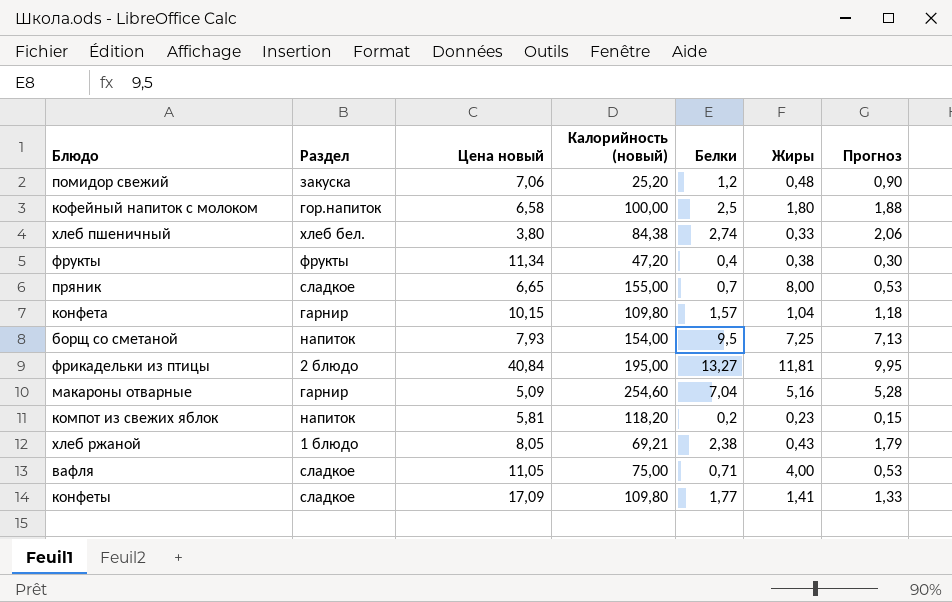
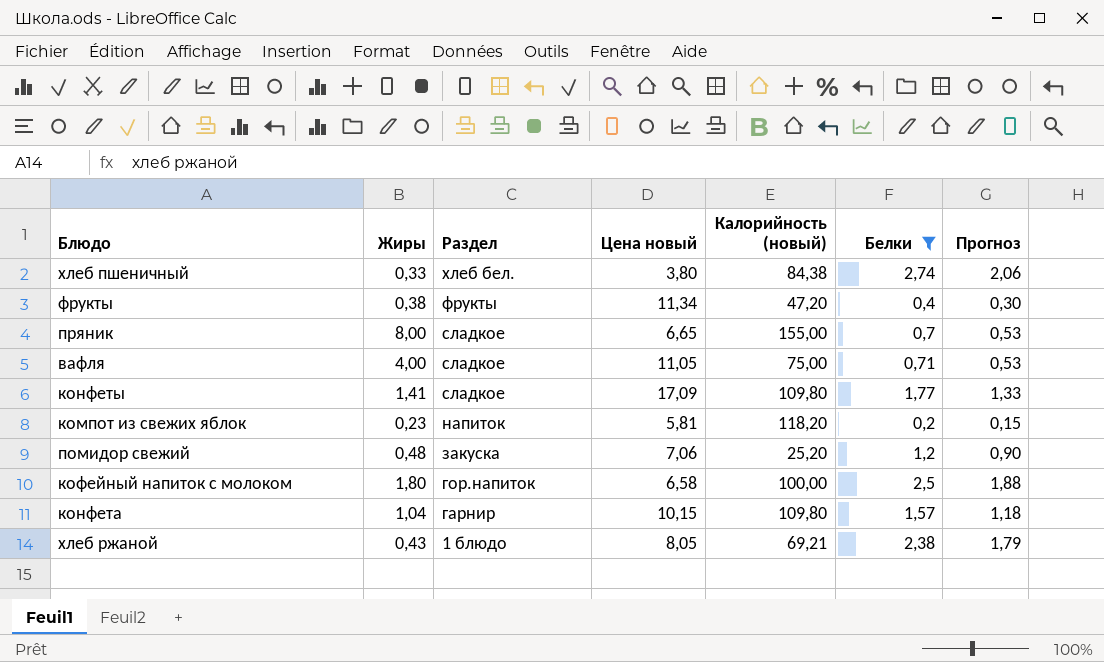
filter: none -> Белки <= 2,74
row order: none -> Раздел descending
column Жиры | position: 6 -> 2

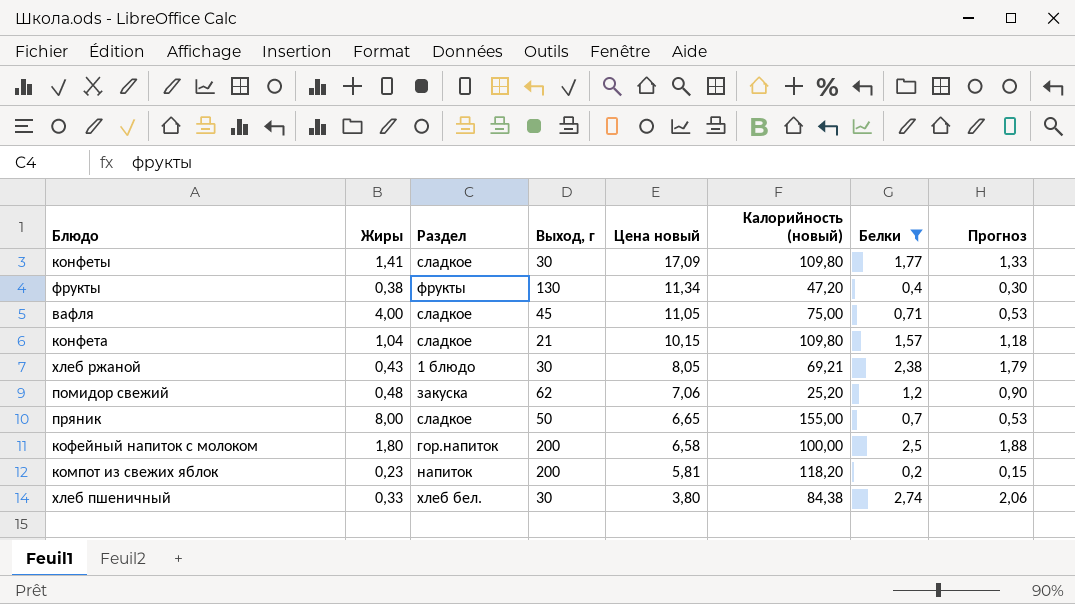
row order: Раздел descending -> Цена новый descending
column Выход, г | position: none -> 4
конфета | Раздел: гарнир -> сладкое

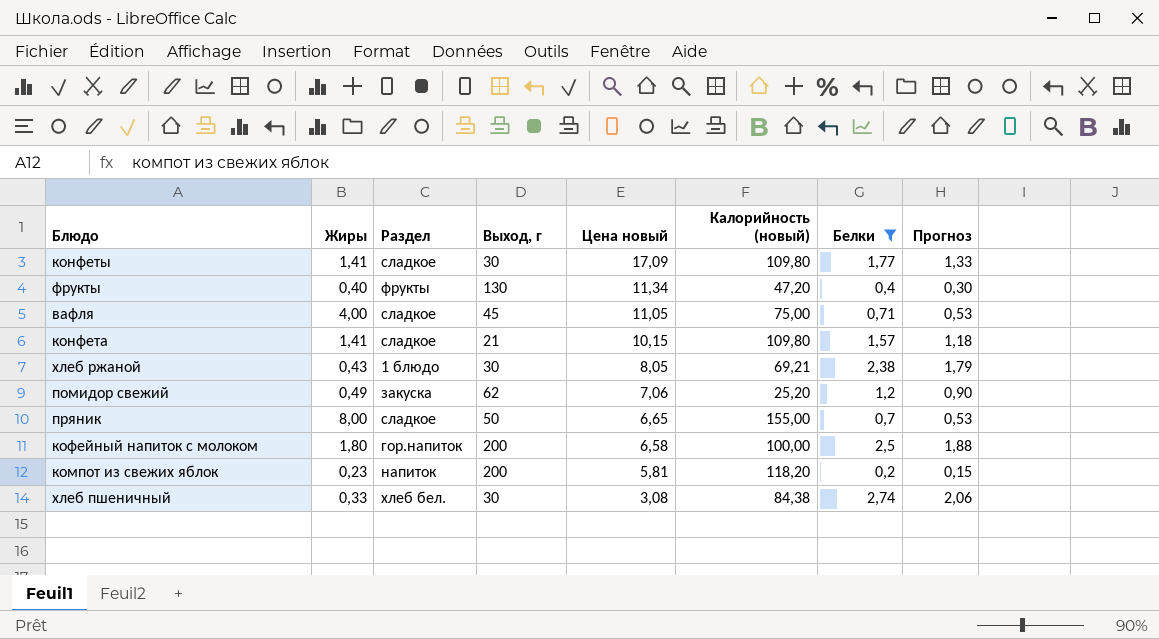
фрукты | Жиры: 0,38 -> 0,40
конфета | Жиры: 1,04 -> 1,41
помидор свежий | Жиры: 0,48 -> 0,49
хлеб пшеничный | Цена новый: 3,80 -> 3,08

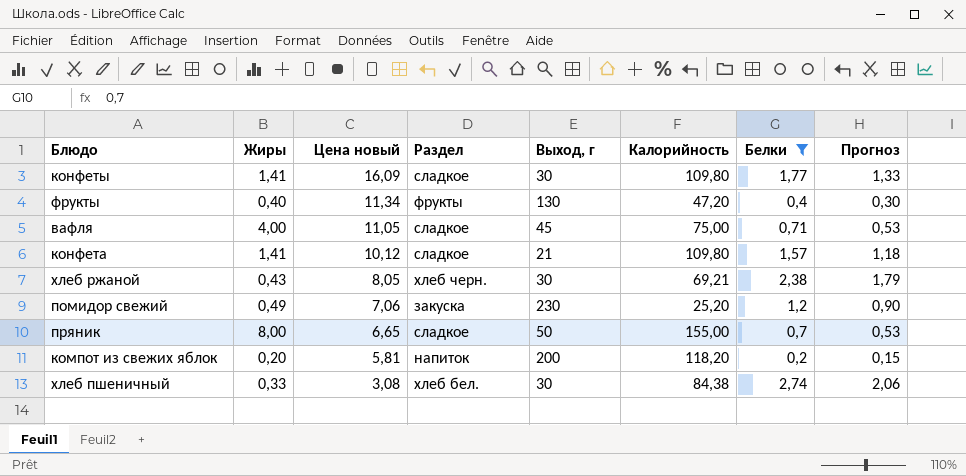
column Цена новый | position: 5 -> 3
column name: Калорийность (новый) -> Калорийность
row кофейный напиток с молоком: 1,80 | гор.напиток | 200 | 6,58 | 100,00 | 2,5 | 1,88 -> none
конфеты | Цена новый: 17,09 -> 16,09
конфета | Цена новый: 10,15 -> 10,12
хлеб ржаной | Раздел: 1 блюдо -> хлеб черн.
помидор свежий | Выход, г: 62 -> 230
компот из свежих яблок | Жиры: 0,23 -> 0,20

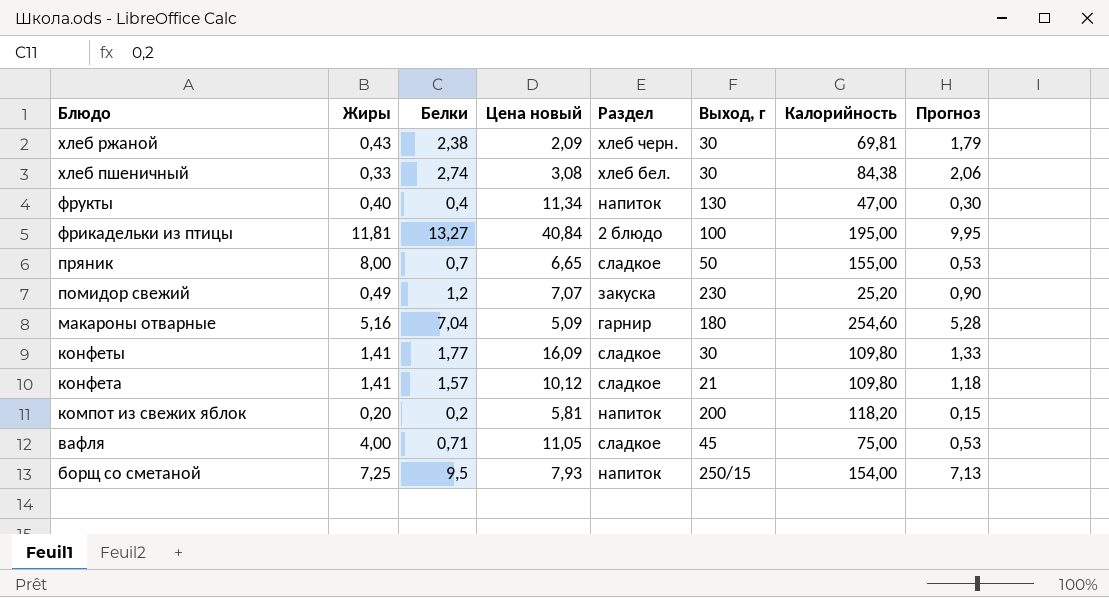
filter: Белки <= 2,74 -> none
row order: Цена новый descending -> Блюдо descending
column Белки | position: 7 -> 3
хлеб ржаной | Цена новый: 8,05 -> 2,09
хлеб ржаной | Калорийность: 69,21 -> 69,81
фрукты | Раздел: фрукты -> напиток
фрукты | Калорийность: 47,20 -> 47,00
помидор свежий | Цена новый: 7,06 -> 7,07

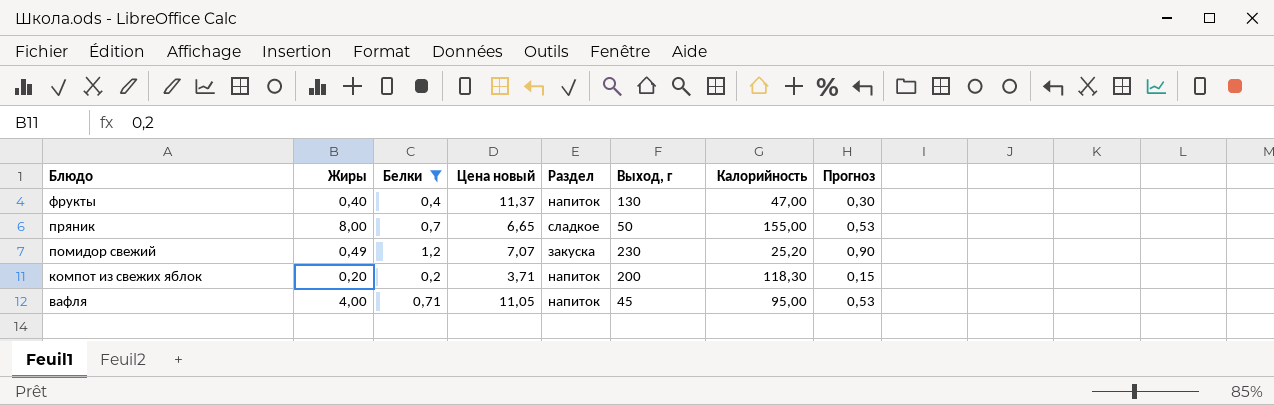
filter: none -> Белки <= 1,2
фрукты | Цена новый: 11,34 -> 11,37
компот из свежих яблок | Цена новый: 5,81 -> 3,71
компот из свежих яблок | Калорийность: 118,20 -> 118,30
вафля | Раздел: сладкое -> напиток
вафля | Калорийность: 75,00 -> 95,00

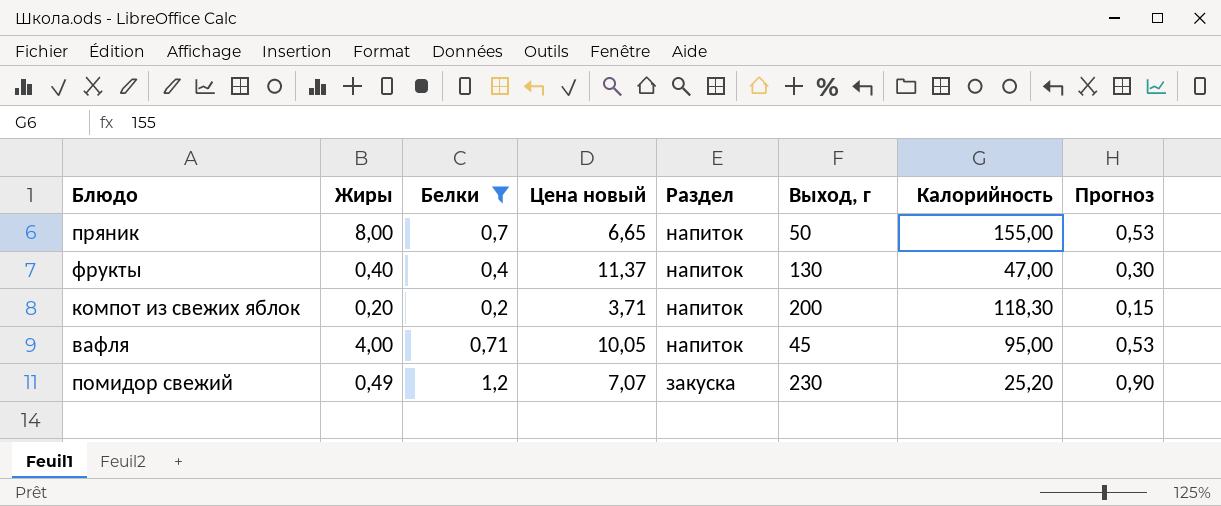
row order: Блюдо descending -> Раздел descending
пряник | Раздел: сладкое -> напиток
вафля | Цена новый: 11,05 -> 10,05

